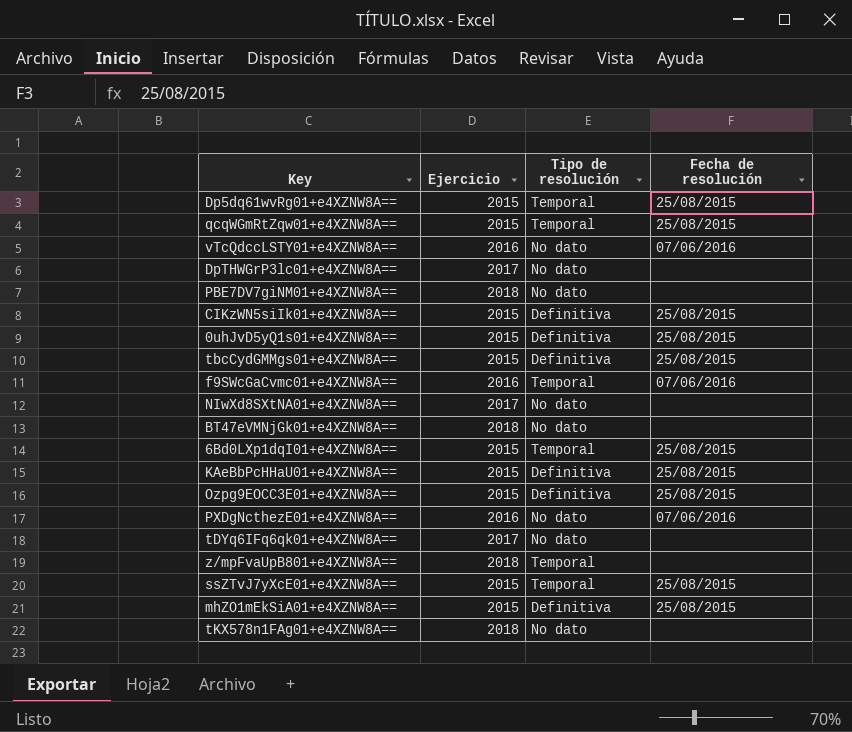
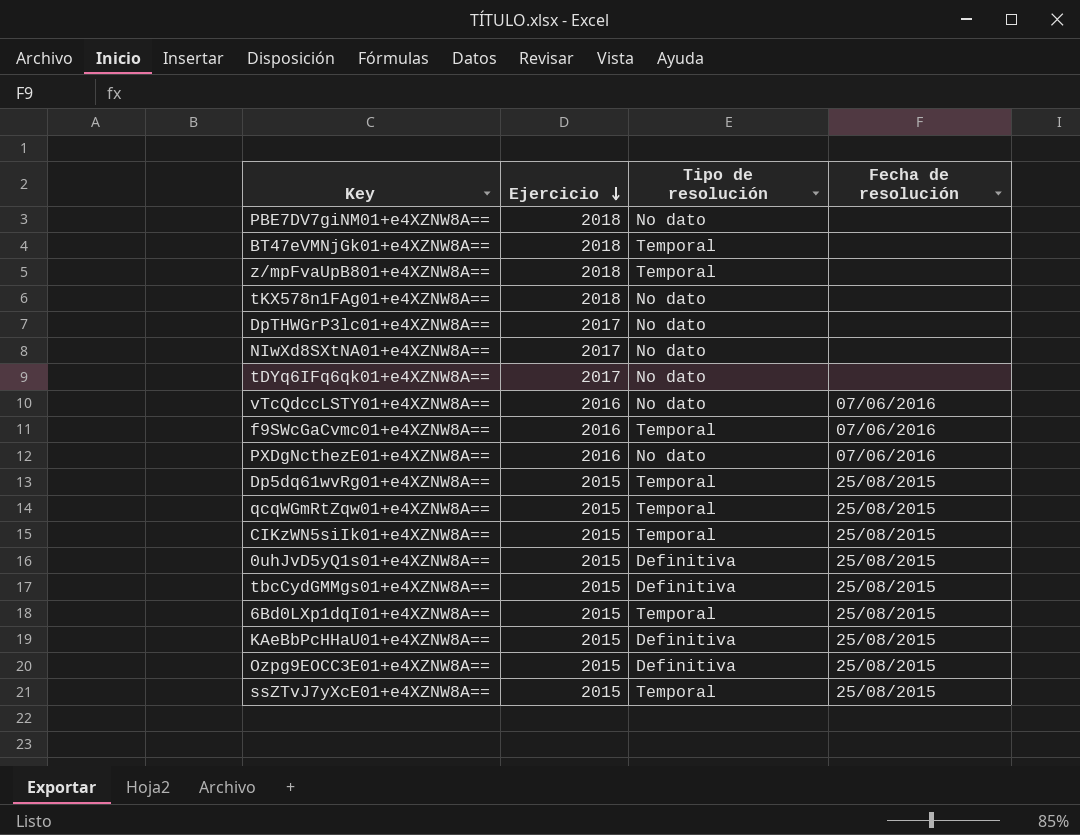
row order: none -> Ejercicio descending
row mhZO1mEkSiA01+e4XZNW8A==: 2015 | Definitiva | 25/08/2015 -> none
BT47eVMNjGk01+e4XZNW8A== | Tipo de resolución: No dato -> Temporal
CIKzWN5siIk01+e4XZNW8A== | Tipo de resolución: Definitiva -> Temporal

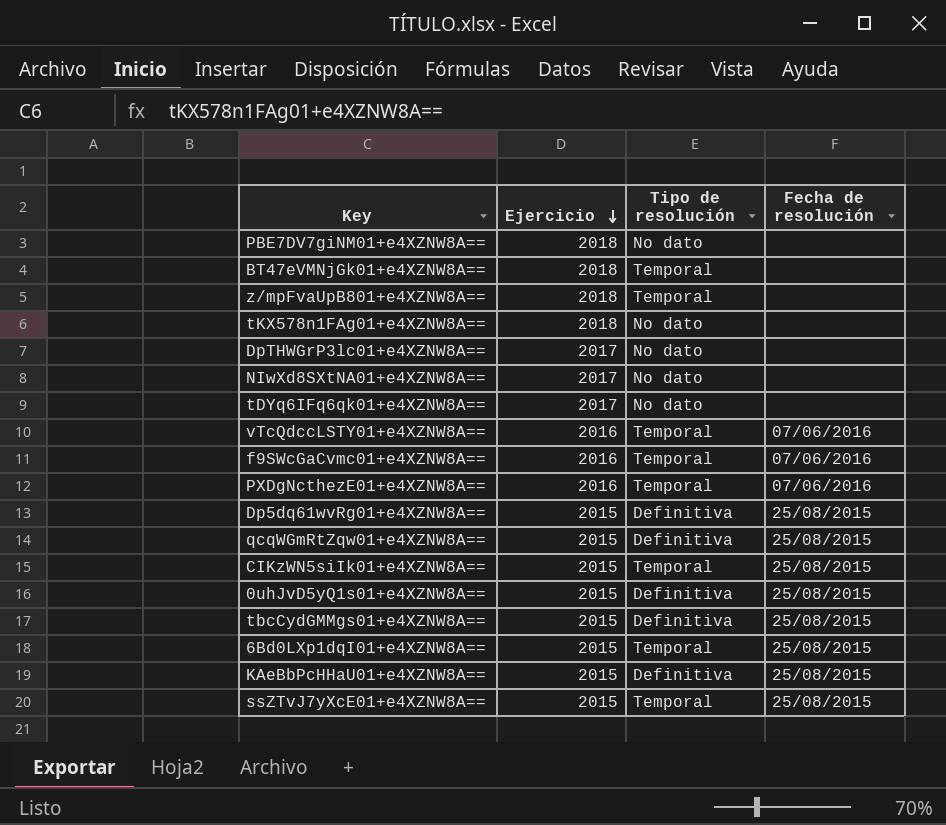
row Ozpg9EOCC3E01+e4XZNW8A==: 2015 | Definitiva | 25/08/2015 -> none
vTcQdccLSTY01+e4XZNW8A== | Tipo de resolución: No dato -> Temporal
PXDgNcthezE01+e4XZNW8A== | Tipo de resolución: No dato -> Temporal
Dp5dq61wvRg01+e4XZNW8A== | Tipo de resolución: Temporal -> Definitiva
qcqWGmRtZqw01+e4XZNW8A== | Tipo de resolución: Temporal -> Definitiva

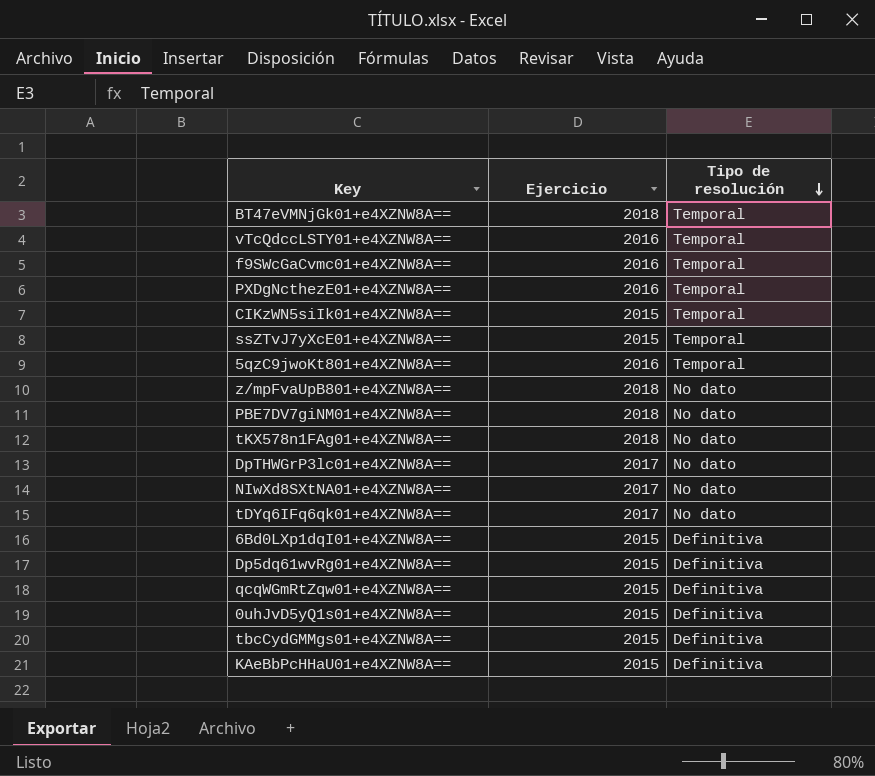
row order: Ejercicio descending -> Tipo de resolución descending
column Fecha de resolución | position: 4 -> none
row 5qzC9jwoKt801+e4XZNW8A==: none -> 2016 | Temporal
z/mpFvaUpB801+e4XZNW8A== | Tipo de resolución: Temporal -> No dato
6Bd0LXp1dqI01+e4XZNW8A== | Tipo de resolución: Temporal -> Definitiva

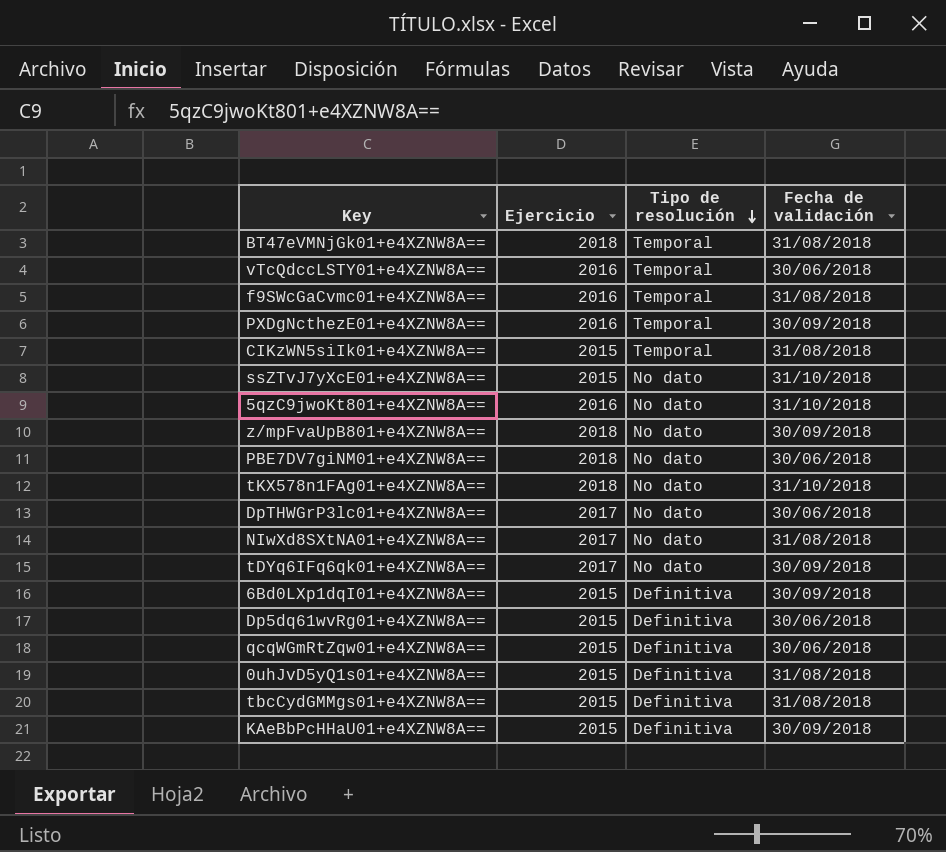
column Fecha de validación | position: none -> 4
ssZTvJ7yXcE01+e4XZNW8A== | Tipo de resolución: Temporal -> No dato
5qzC9jwoKt801+e4XZNW8A== | Tipo de resolución: Temporal -> No dato

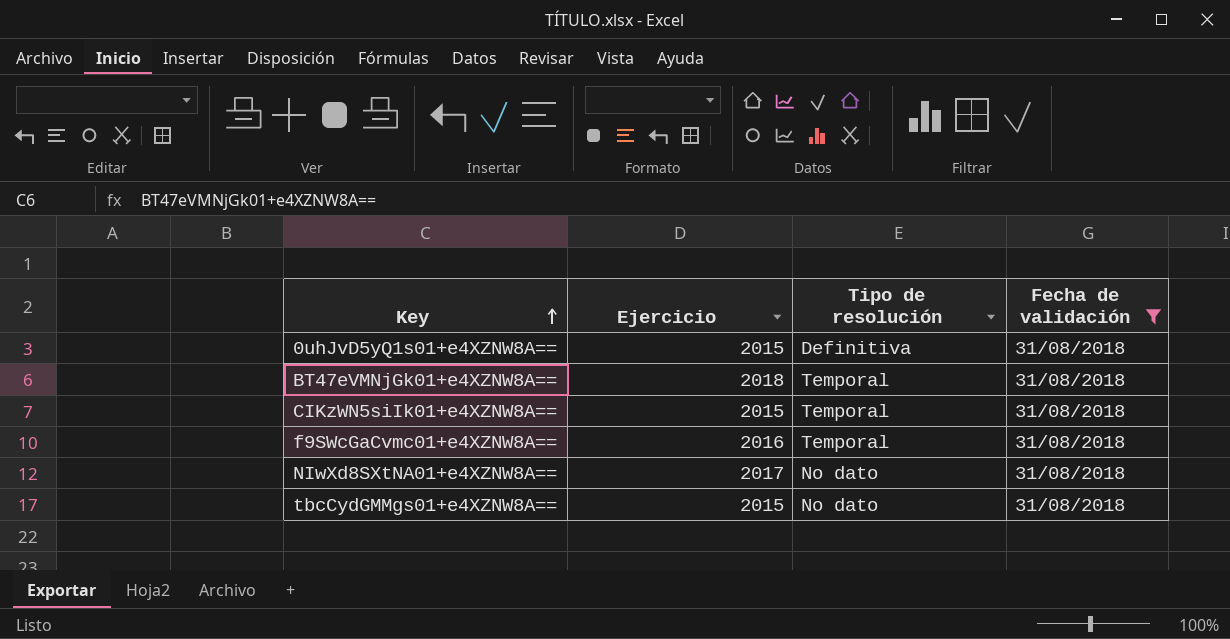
filter: none -> Fecha de validación = 31/08/2018
row order: Tipo de resolución descending -> Key ascending
tbcCydGMMgs01+e4XZNW8A== | Tipo de resolución: Definitiva -> No dato

